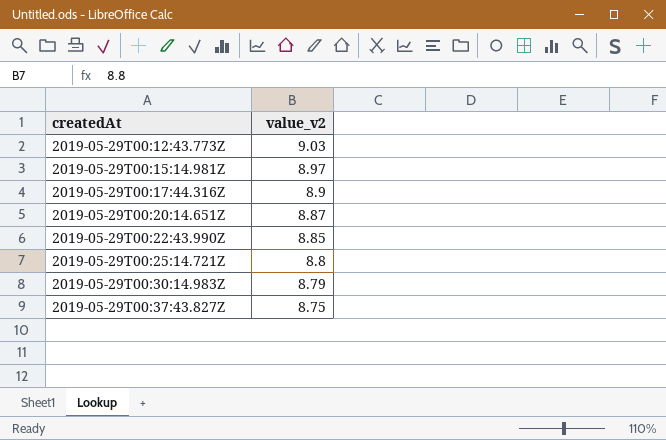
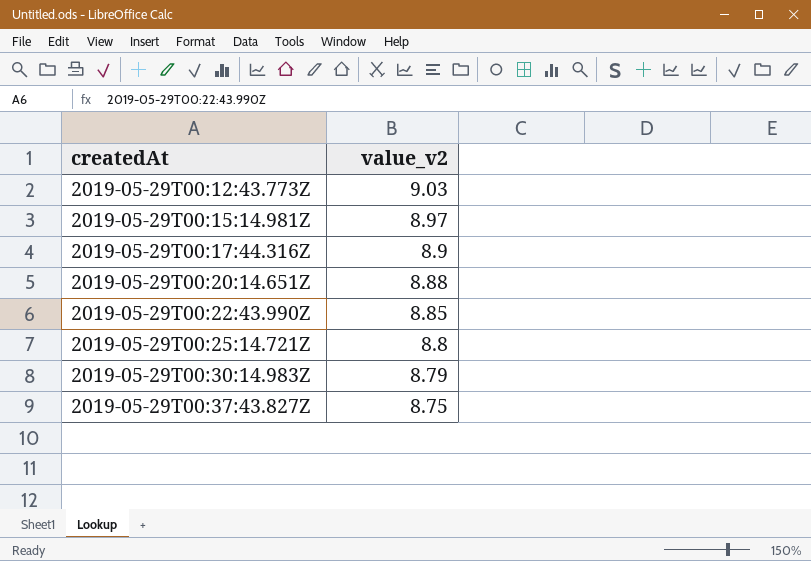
2019-05-29T00:20:14.651Z | value_v2: 8.87 -> 8.88

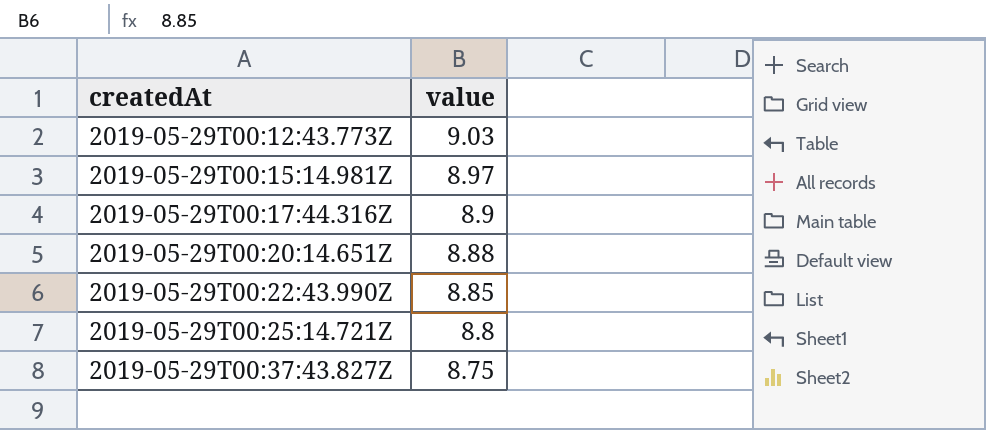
column name: value_v2 -> value
row 2019-05-29T00:30:14.983Z: 8.79 -> none

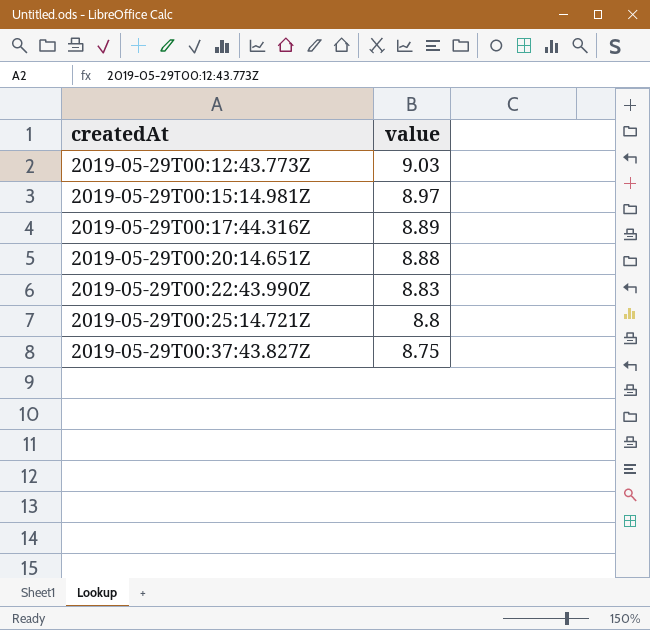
2019-05-29T00:17:44.316Z | value: 8.9 -> 8.89
2019-05-29T00:22:43.990Z | value: 8.85 -> 8.83

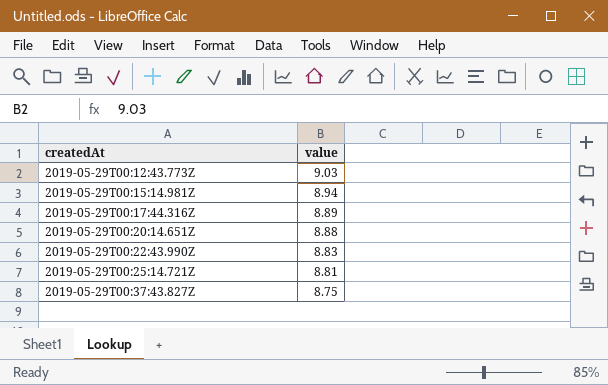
2019-05-29T00:15:14.981Z | value: 8.97 -> 8.94
2019-05-29T00:25:14.721Z | value: 8.8 -> 8.81

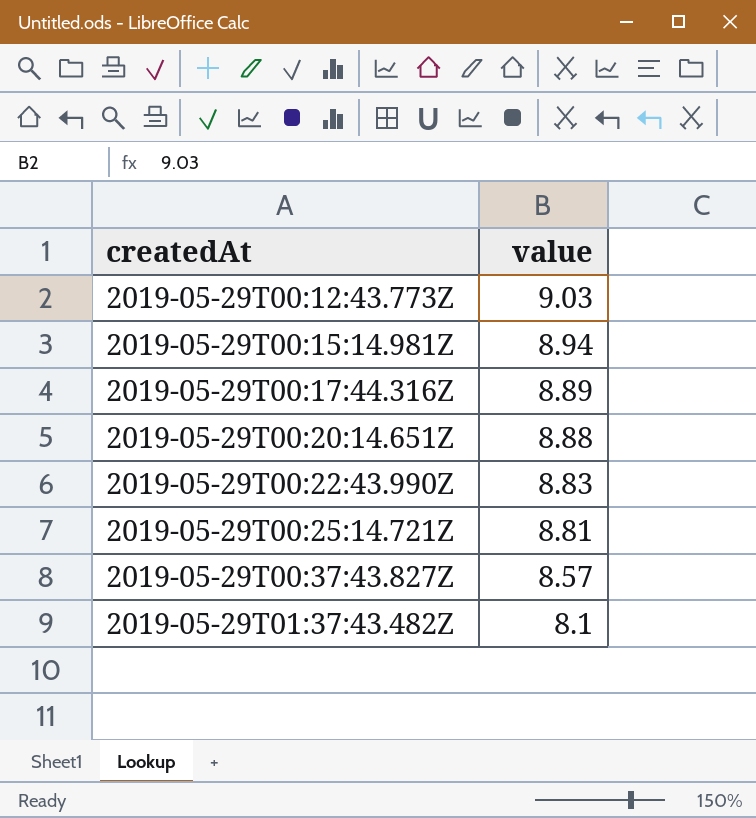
2019-05-29T00:37:43.827Z | value: 8.75 -> 8.57
row 2019-05-29T01:37:43.482Z: none -> 8.1

